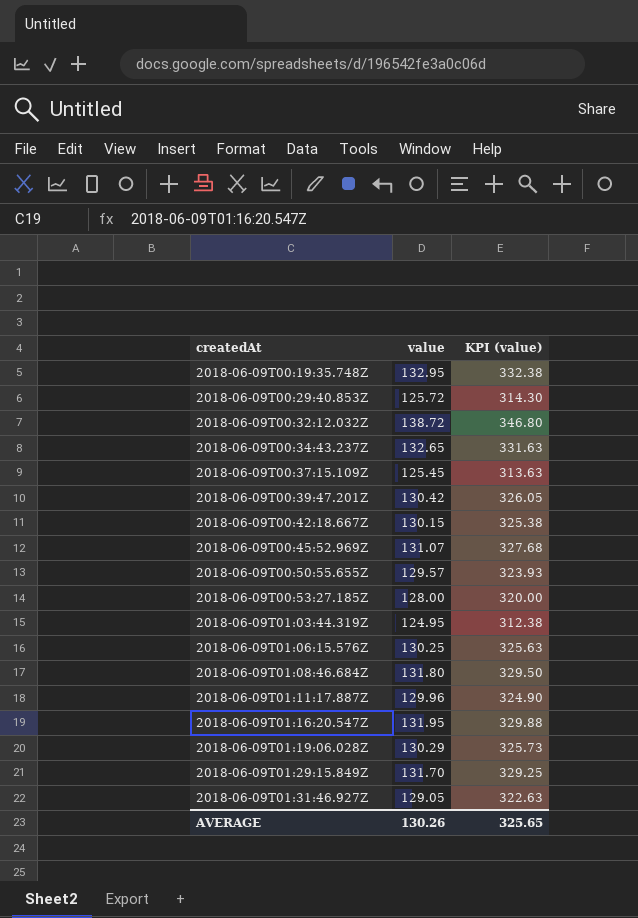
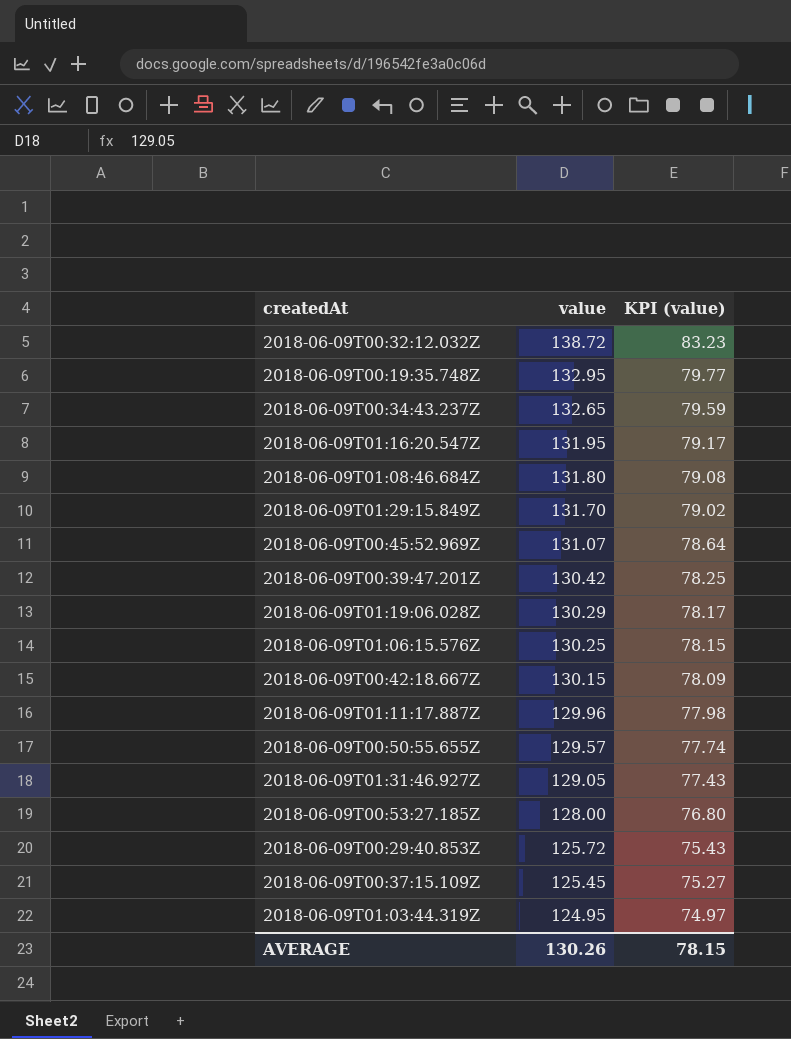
row order: createdAt ascending -> value descending
column KPI (value) | formula: [value] * 2.5 -> [value] * 0.6
AVERAGE | KPI (value): 325.65 -> 78.15

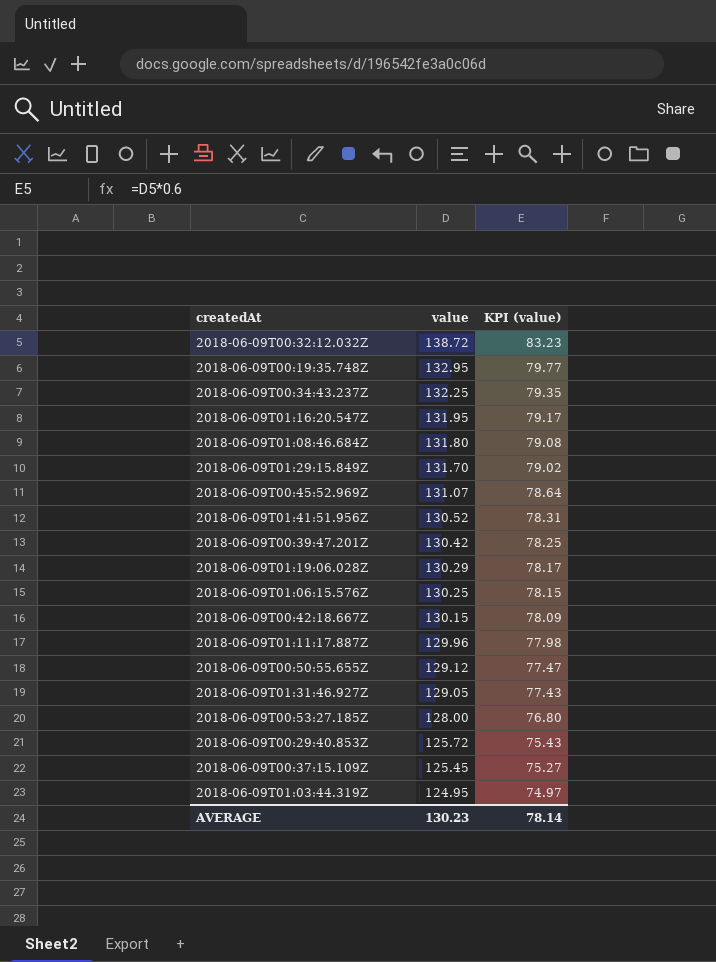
2018-06-09T00:34:43.237Z | value: 132.65 -> 132.25
2018-06-09T00:34:43.237Z | KPI (value): 79.59 -> 79.35
row 2018-06-09T01:41:51.956Z: none -> 130.52 | 78.31
2018-06-09T00:50:55.655Z | value: 129.57 -> 129.12
2018-06-09T00:50:55.655Z | KPI (value): 77.74 -> 77.47
AVERAGE | value: 130.26 -> 130.23
AVERAGE | KPI (value): 78.15 -> 78.14

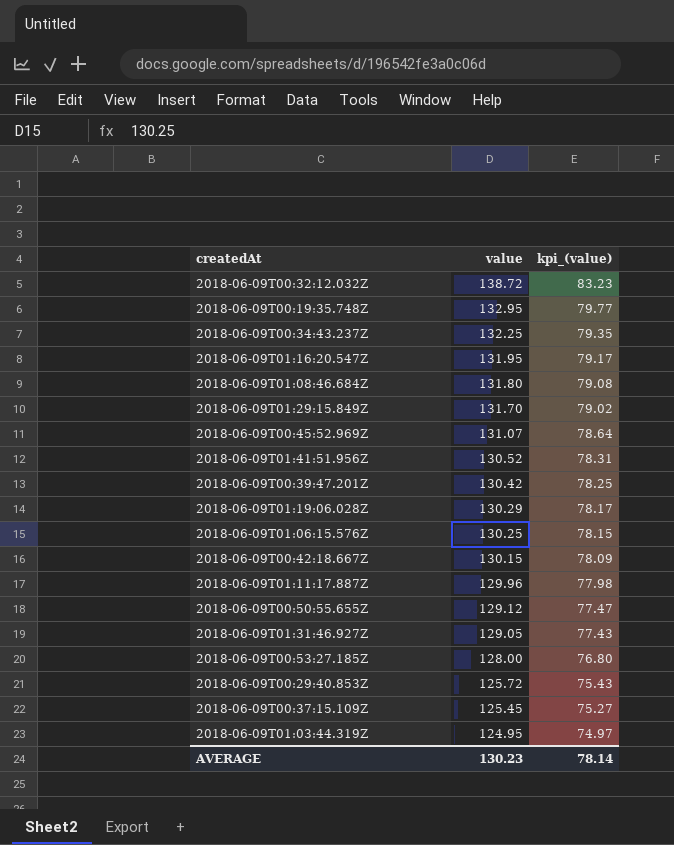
column name: KPI (value) -> kpi_(value)

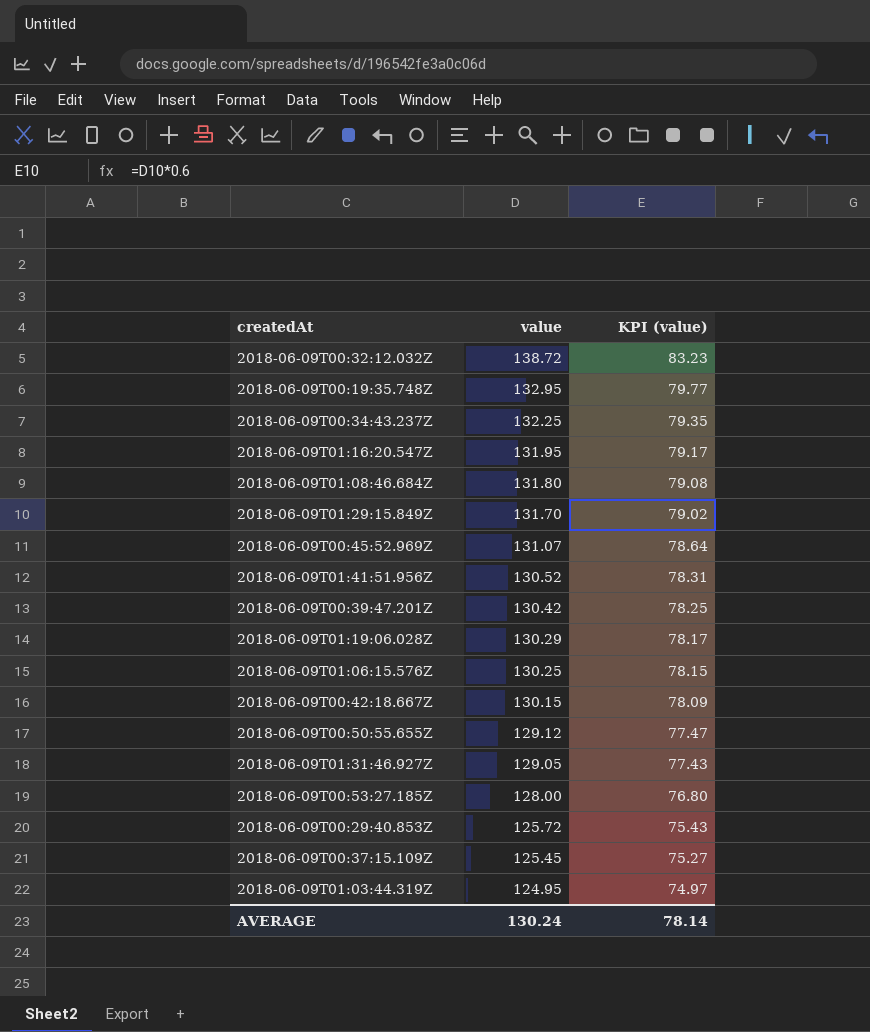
column name: kpi_(value) -> KPI (value)
row 2018-06-09T01:11:17.887Z: 129.96 | 77.98 -> none
AVERAGE | value: 130.23 -> 130.24

